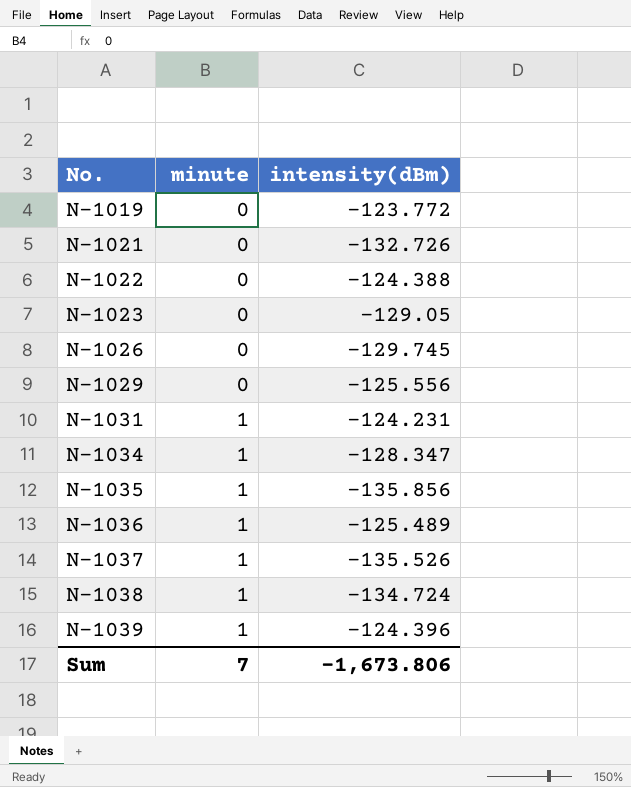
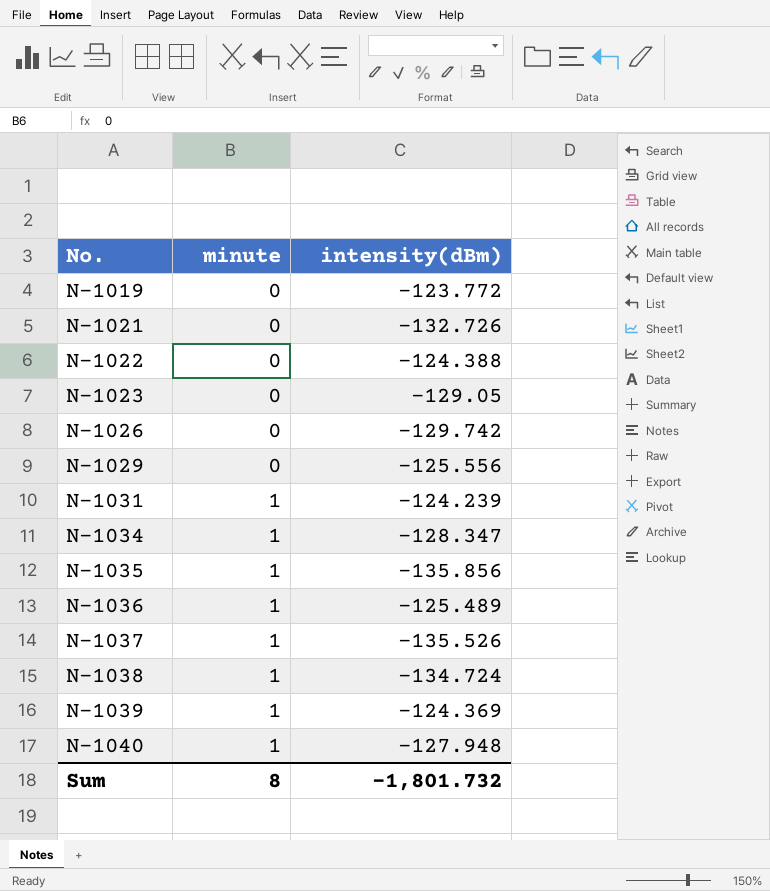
N-1026 | intensity(dBm): -129.745 -> -129.742
N-1031 | intensity(dBm): -124.231 -> -124.239
N-1039 | intensity(dBm): -124.396 -> -124.369
row N-1040: none -> 1 | -127.948
Sum | minute: 7 -> 8
Sum | intensity(dBm): -1,673.806 -> -1,801.732

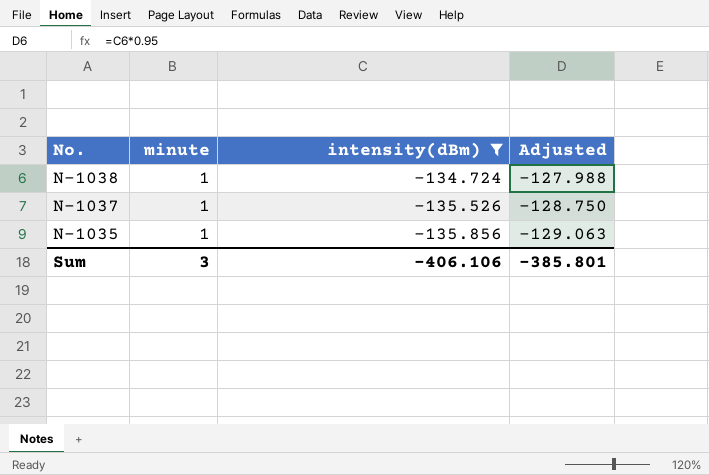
filter: none -> intensity(dBm) <= -134.724
row order: No. ascending -> No. descending
column Adjusted | formula: none -> [intensity(dBm)] * 0.95
Sum | minute: 8 -> 3
Sum | intensity(dBm): -1,801.732 -> -406.106

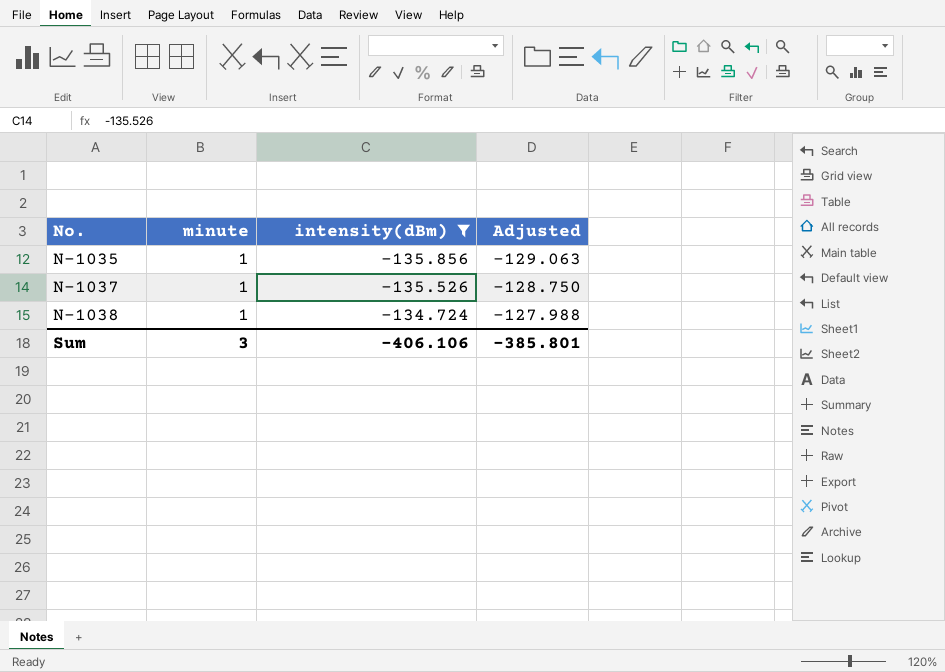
row order: No. descending -> No. ascending

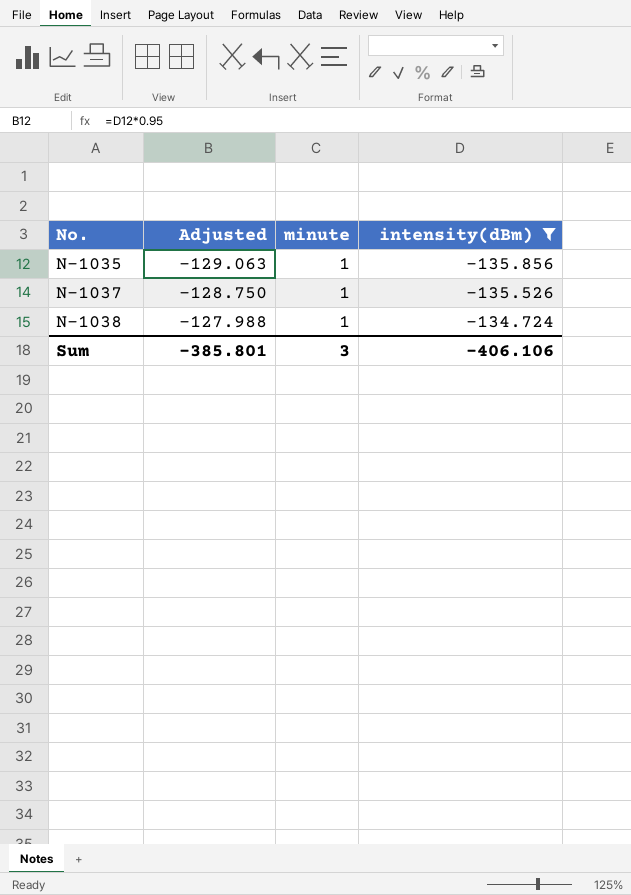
column Adjusted | position: 4 -> 2

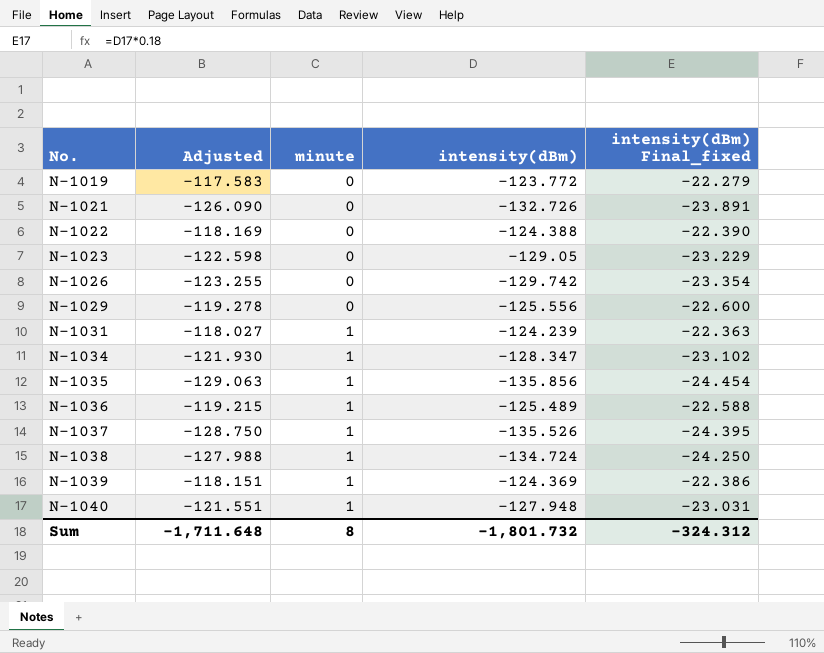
filter: intensity(dBm) <= -134.724 -> none
column intensity(dBm) Final_fixed | formula: none -> [intensity(dBm)] * 0.18
Sum | Adjusted: -385.801 -> -1,711.648
Sum | minute: 3 -> 8
Sum | intensity(dBm): -406.106 -> -1,801.732

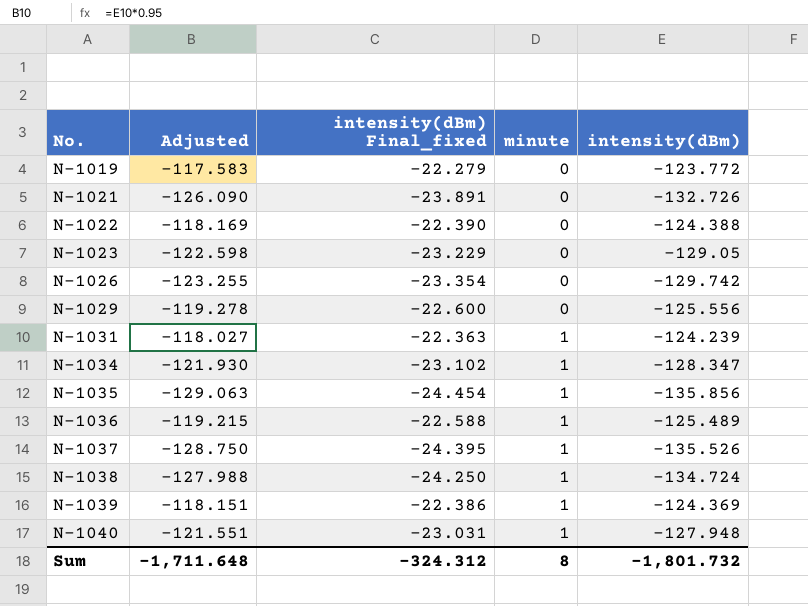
column intensity(dBm) Final_fixed | position: 5 -> 3

